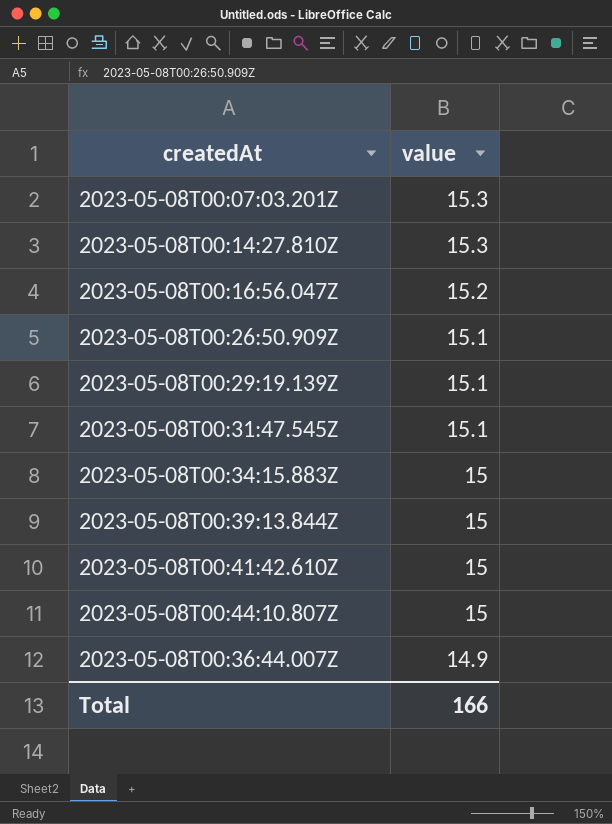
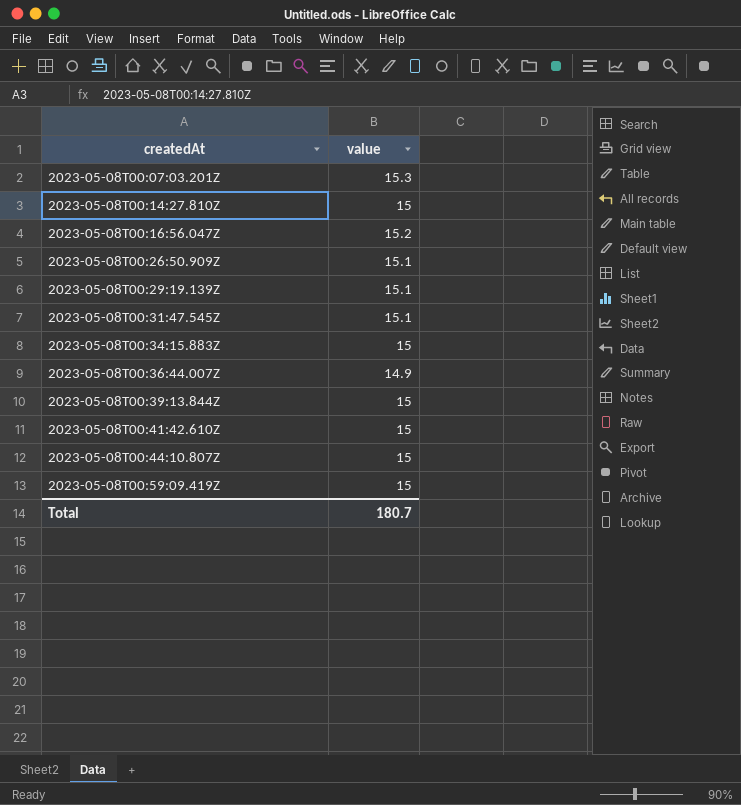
row order: value descending -> createdAt ascending
2023-05-08T00:14:27.810Z | value: 15.3 -> 15
row 2023-05-08T00:59:09.419Z: none -> 15
Total | value: 166 -> 180.7

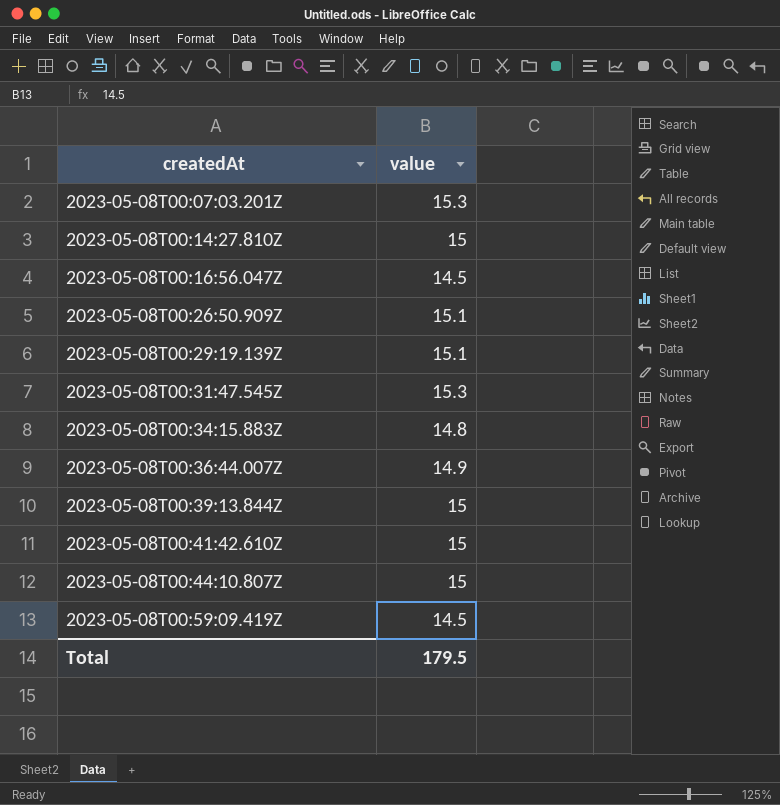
2023-05-08T00:16:56.047Z | value: 15.2 -> 14.5
2023-05-08T00:31:47.545Z | value: 15.1 -> 15.3
2023-05-08T00:34:15.883Z | value: 15 -> 14.8
2023-05-08T00:59:09.419Z | value: 15 -> 14.5
Total | value: 180.7 -> 179.5

